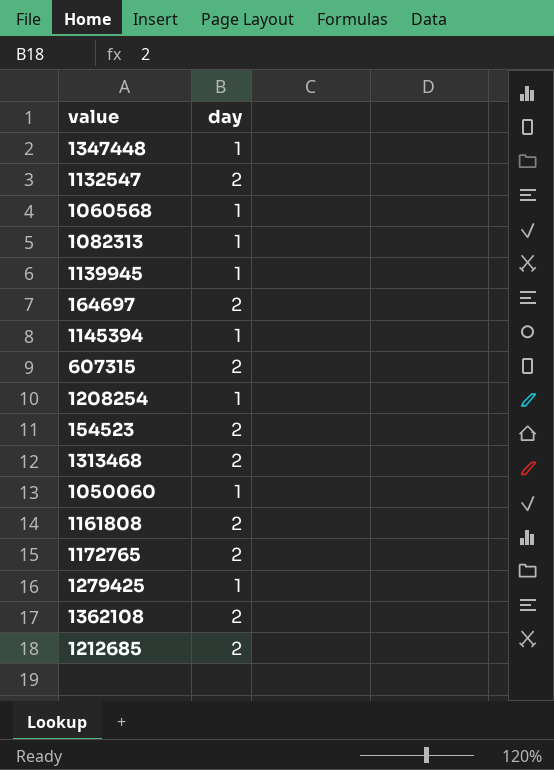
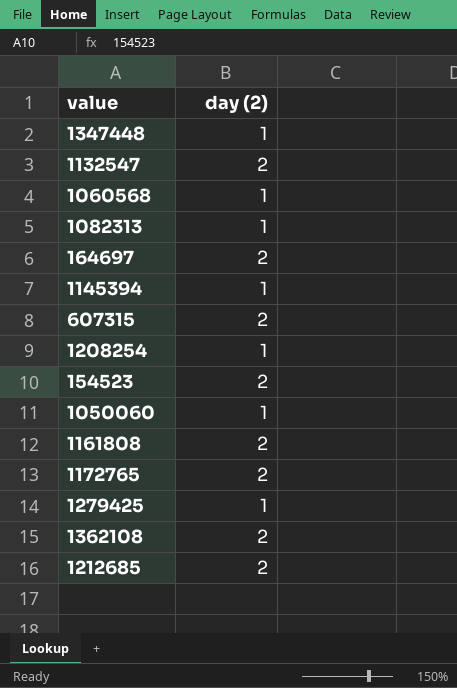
column name: day -> day (2)
row 1139945: 1 -> none
row 1313468: 2 -> none

